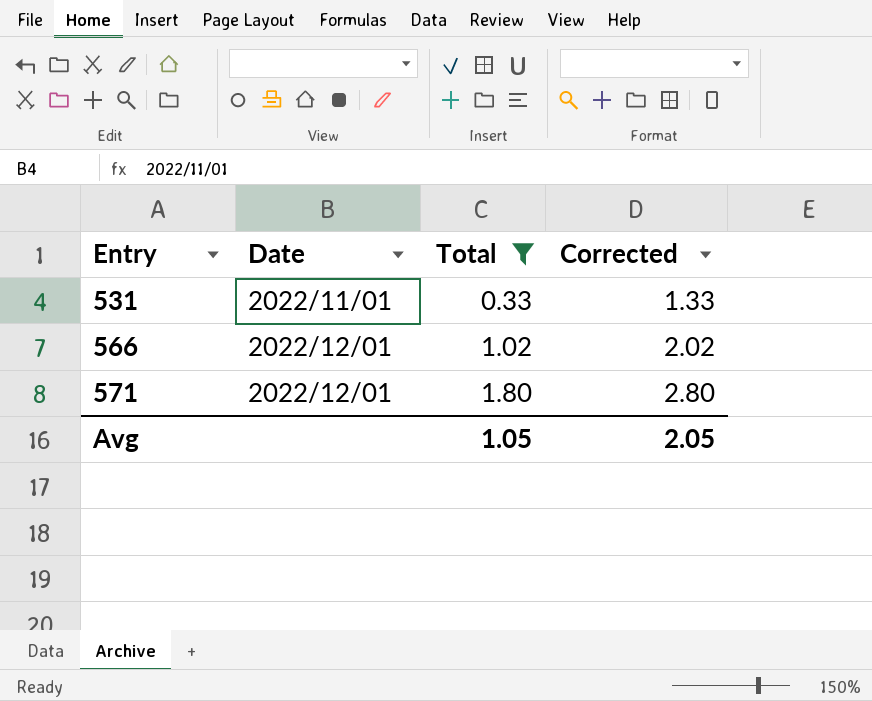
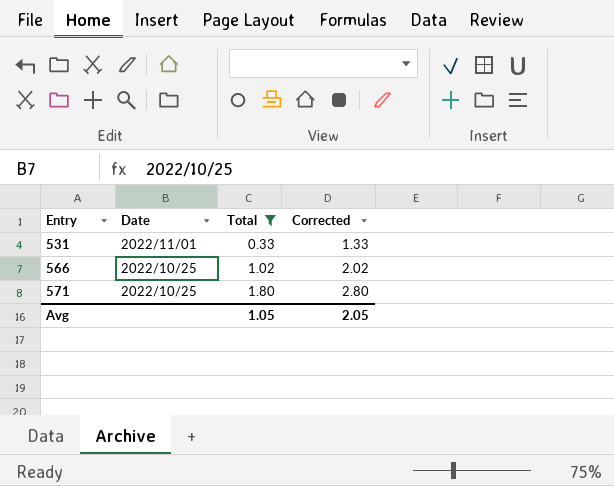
566 | Date: 2022/12/01 -> 2022/10/25
571 | Date: 2022/12/01 -> 2022/10/25

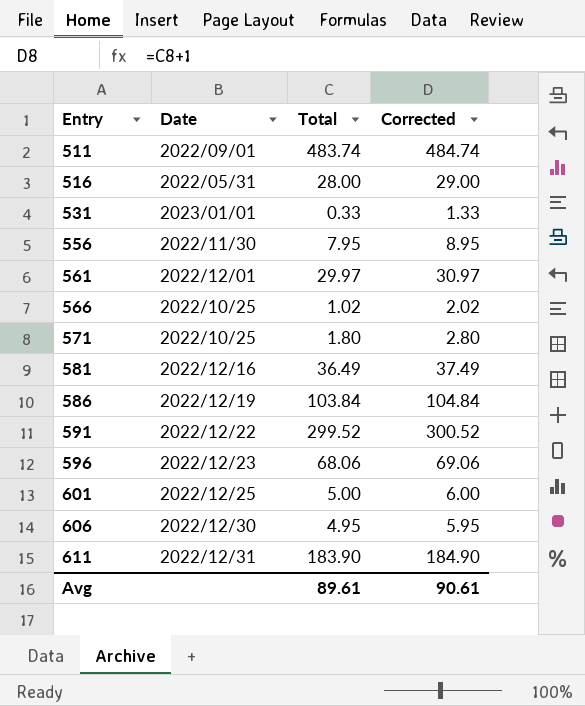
filter: Total <= 1.80 -> none
531 | Date: 2022/11/01 -> 2023/01/01
Avg | Total: 1.05 -> 89.61
Avg | Corrected: 2.05 -> 90.61

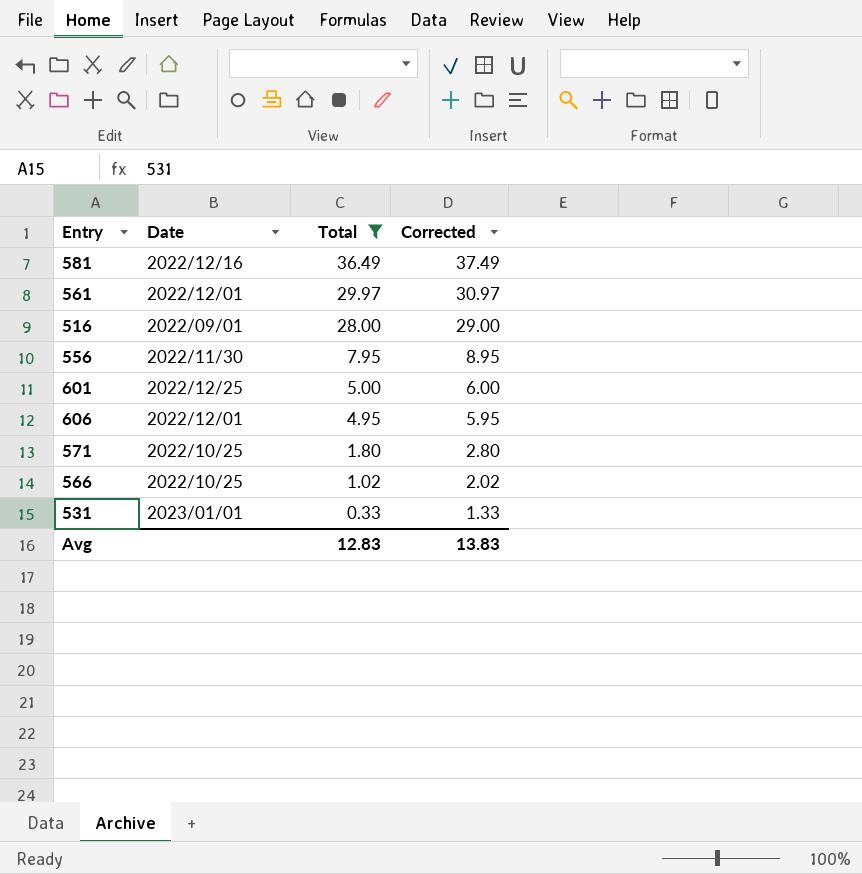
filter: none -> Total <= 36.49
row order: Entry ascending -> Total descending
516 | Date: 2022/05/31 -> 2022/09/01
606 | Date: 2022/12/30 -> 2022/12/01
Avg | Total: 89.61 -> 12.83
Avg | Corrected: 90.61 -> 13.83

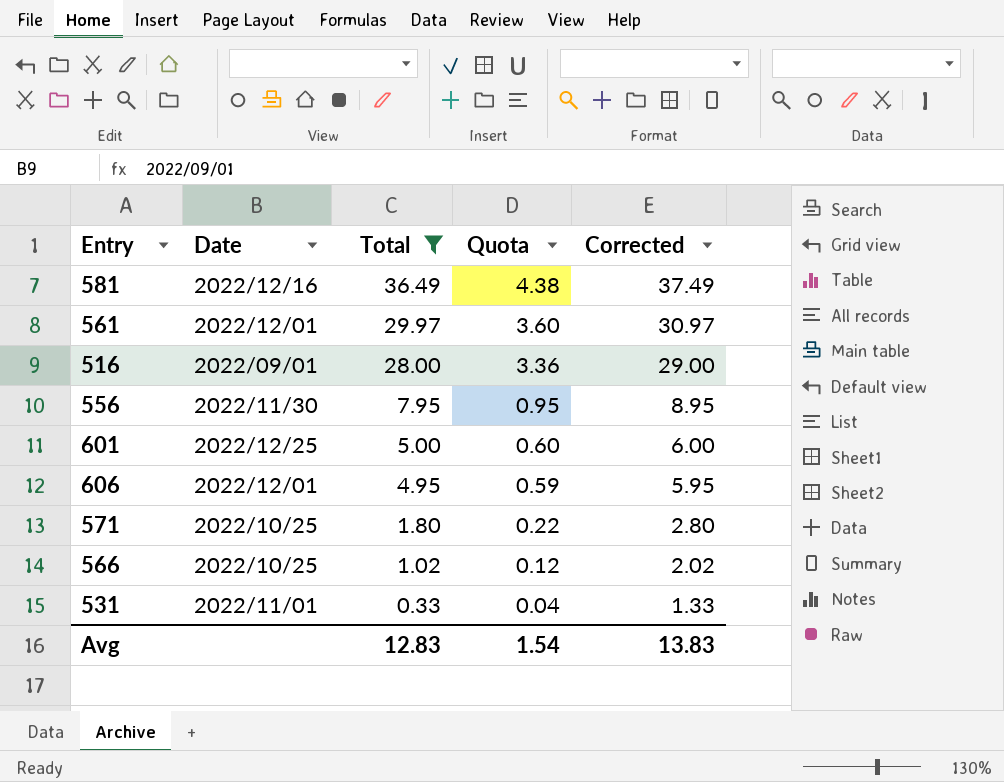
column Quota | formula: none -> [Total] * 0.12
531 | Date: 2023/01/01 -> 2022/11/01

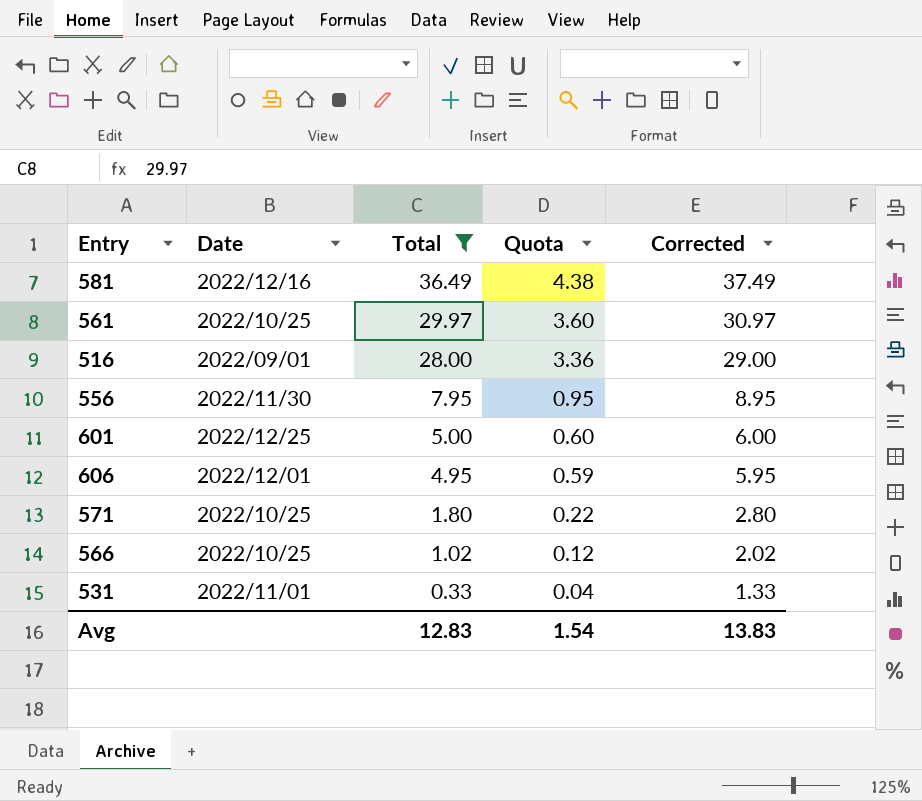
561 | Date: 2022/12/01 -> 2022/10/25

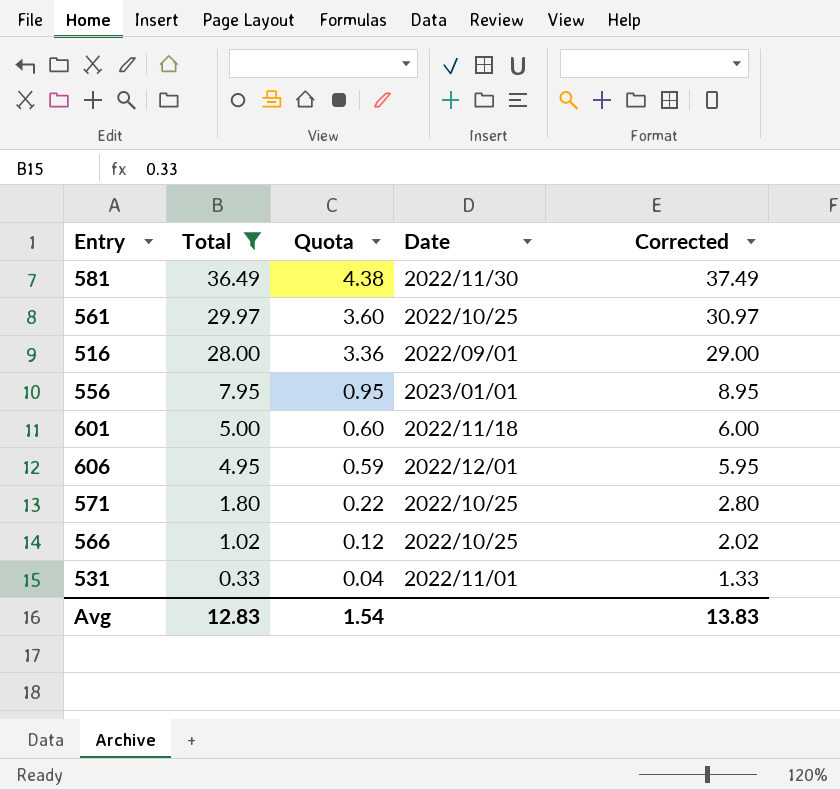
column Date | position: 2 -> 4
581 | Date: 2022/12/16 -> 2022/11/30
556 | Date: 2022/11/30 -> 2023/01/01
601 | Date: 2022/12/25 -> 2022/11/18

